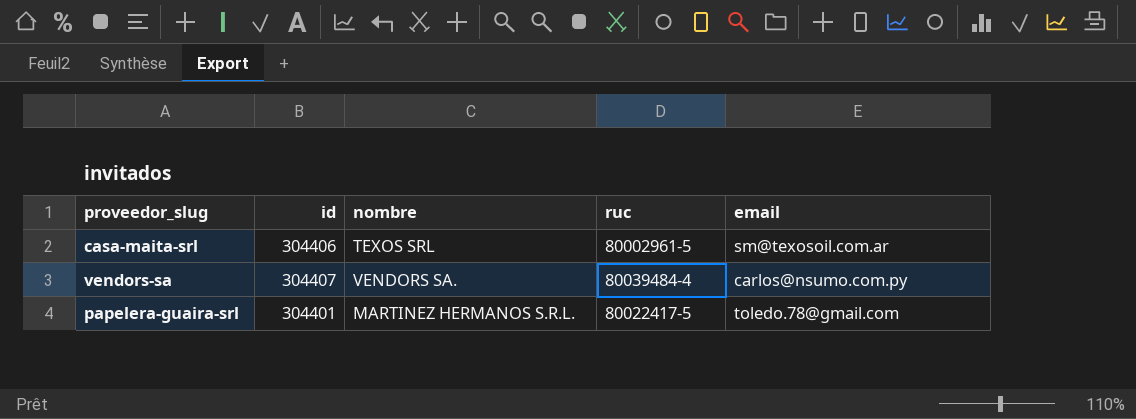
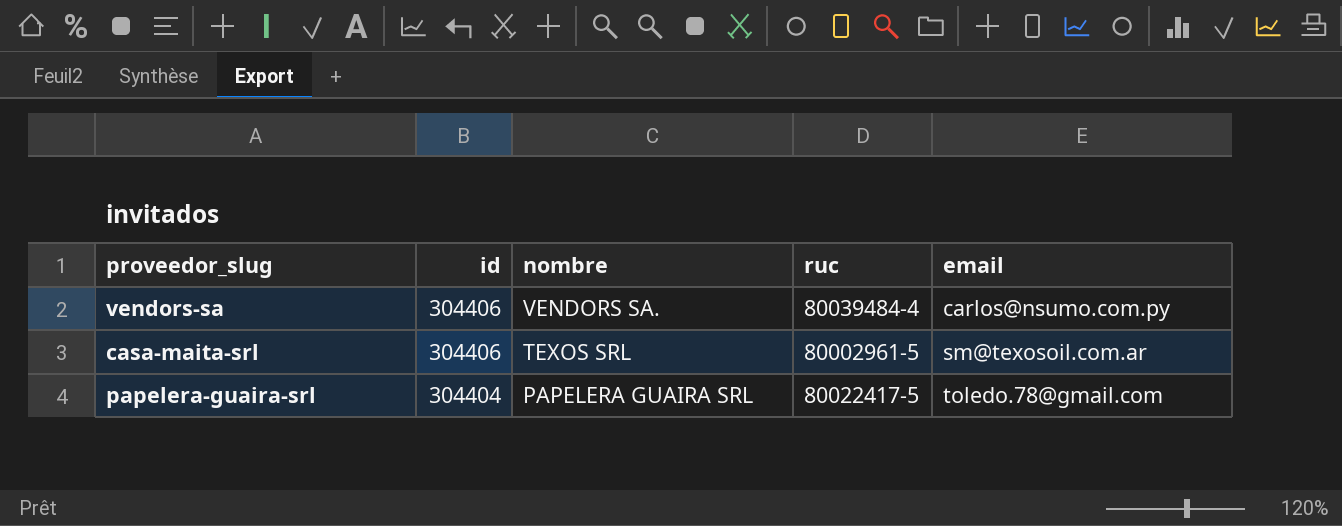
row order: none -> id descending
vendors-sa | id: 304407 -> 304406
papelera-guaira-srl | id: 304401 -> 304404
papelera-guaira-srl | nombre: MARTINEZ HERMANOS S.R.L. -> PAPELERA GUAIRA SRL

